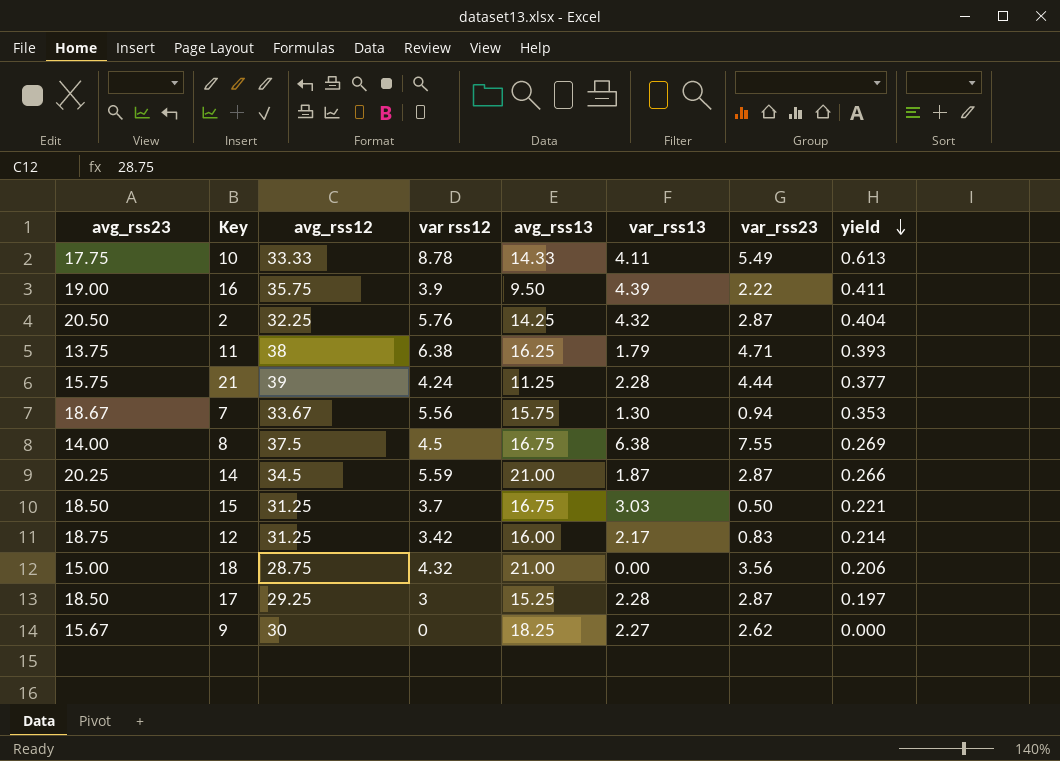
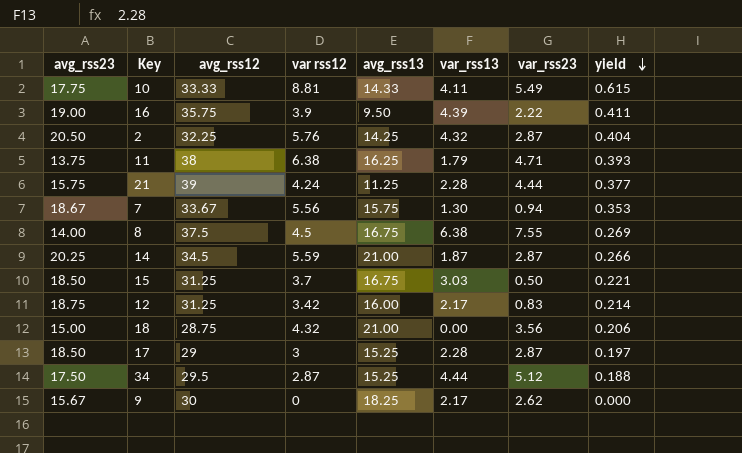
10 | var rss12: 8.78 -> 8.81
10 | yield: 0.613 -> 0.615
17 | avg_rss12: 29.25 -> 29
row 34: none -> 17.50 | 29.5 | 2.87 | 15.25 | 4.44 | 5.12 | 0.188
9 | var_rss13: 2.27 -> 2.17

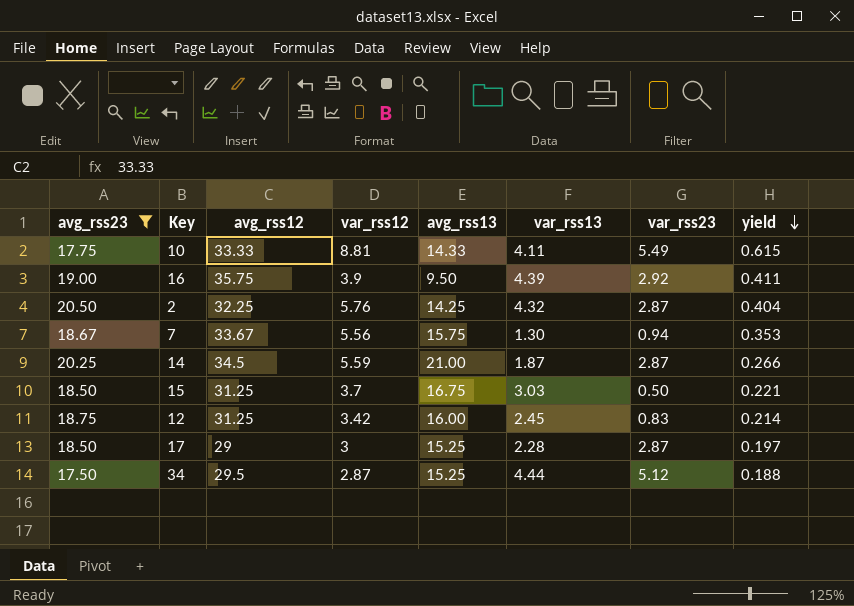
filter: none -> avg_rss23 >= 17.50
column name: var rss12 -> var_rss12
16 | var_rss23: 2.22 -> 2.92
12 | var_rss13: 2.17 -> 2.45

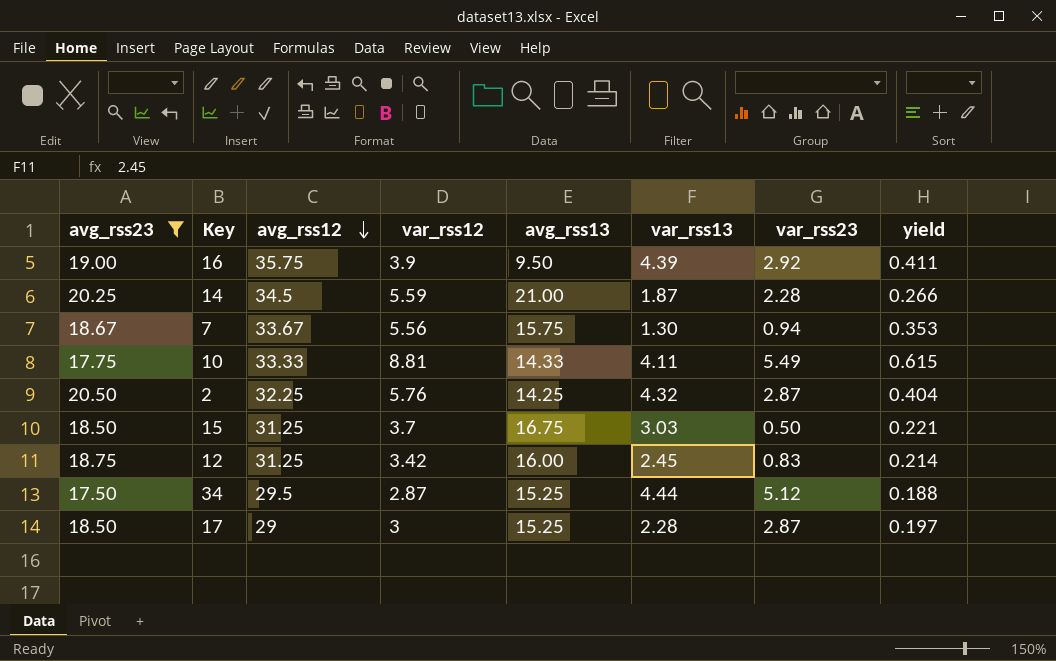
row order: yield descending -> avg_rss12 descending
14 | var_rss23: 2.87 -> 2.28

